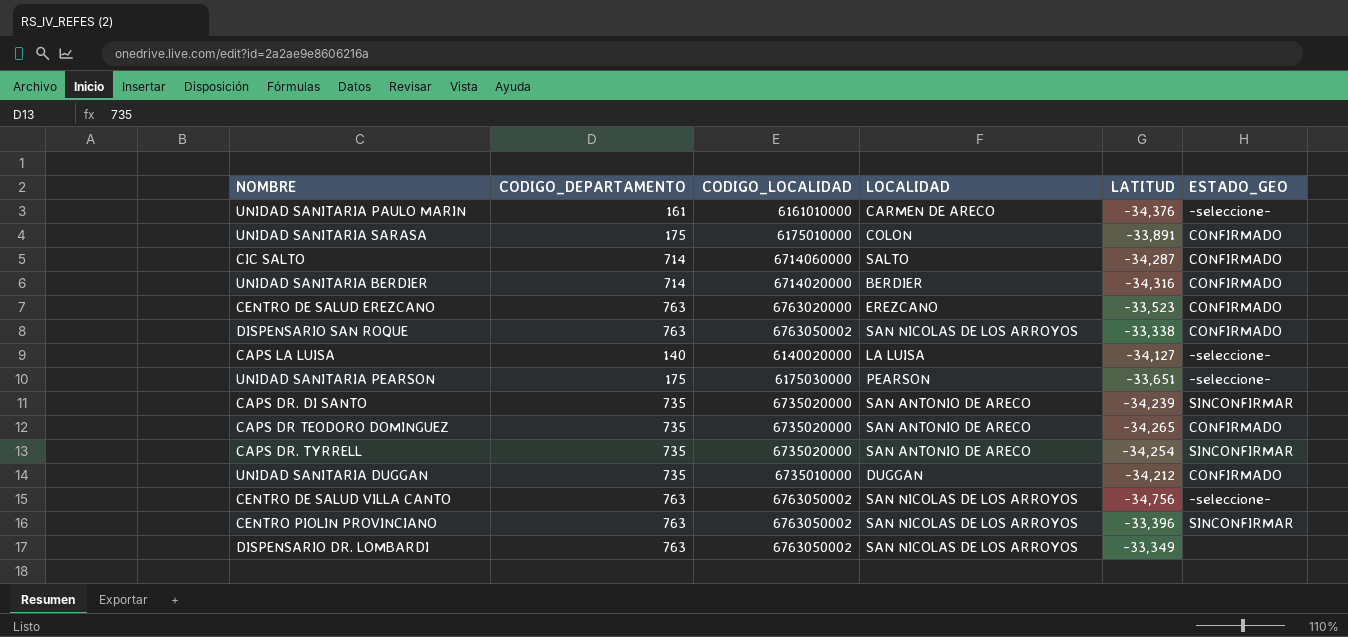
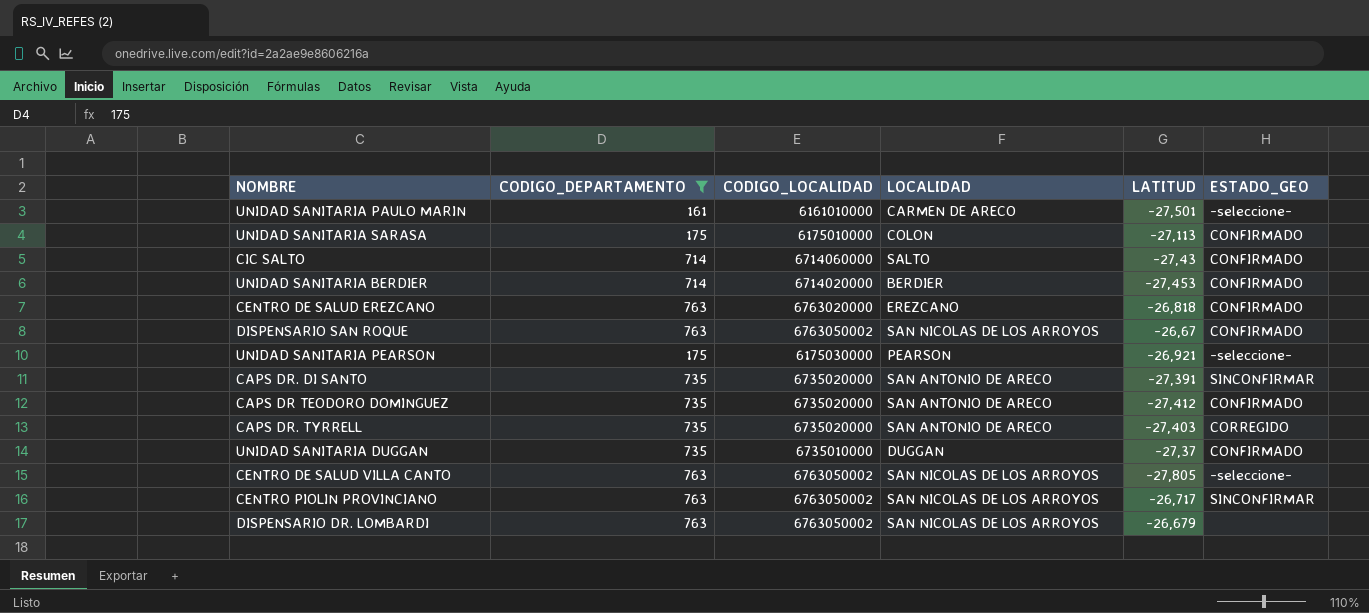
filter: none -> CODIGO_DEPARTAMENTO != 140
UNIDAD SANITARIA PAULO MARIN | LATITUD: -34,376 -> -27,501
UNIDAD SANITARIA SARASA | LATITUD: -33,891 -> -27,113
CIC SALTO | LATITUD: -34,287 -> -27,43
UNIDAD SANITARIA BERDIER | LATITUD: -34,316 -> -27,453
CENTRO DE SALUD EREZCANO | LATITUD: -33,523 -> -26,818
DISPENSARIO SAN ROQUE | LATITUD: -33,338 -> -26,67
UNIDAD SANITARIA PEARSON | LATITUD: -33,651 -> -26,921
CAPS DR. DI SANTO | LATITUD: -34,239 -> -27,391
CAPS DR TEODORO DOMINGUEZ | LATITUD: -34,265 -> -27,412
CAPS DR. TYRRELL | LATITUD: -34,254 -> -27,403
CAPS DR. TYRRELL | ESTADO_GEO: SINCONFIRMAR -> CORREGIDO
UNIDAD SANITARIA DUGGAN | LATITUD: -34,212 -> -27,37
CENTRO DE SALUD VILLA CANTO | LATITUD: -34,756 -> -27,805
CENTRO PIOLIN PROVINCIANO | LATITUD: -33,396 -> -26,717
DISPENSARIO DR. LOMBARDI | LATITUD: -33,349 -> -26,679

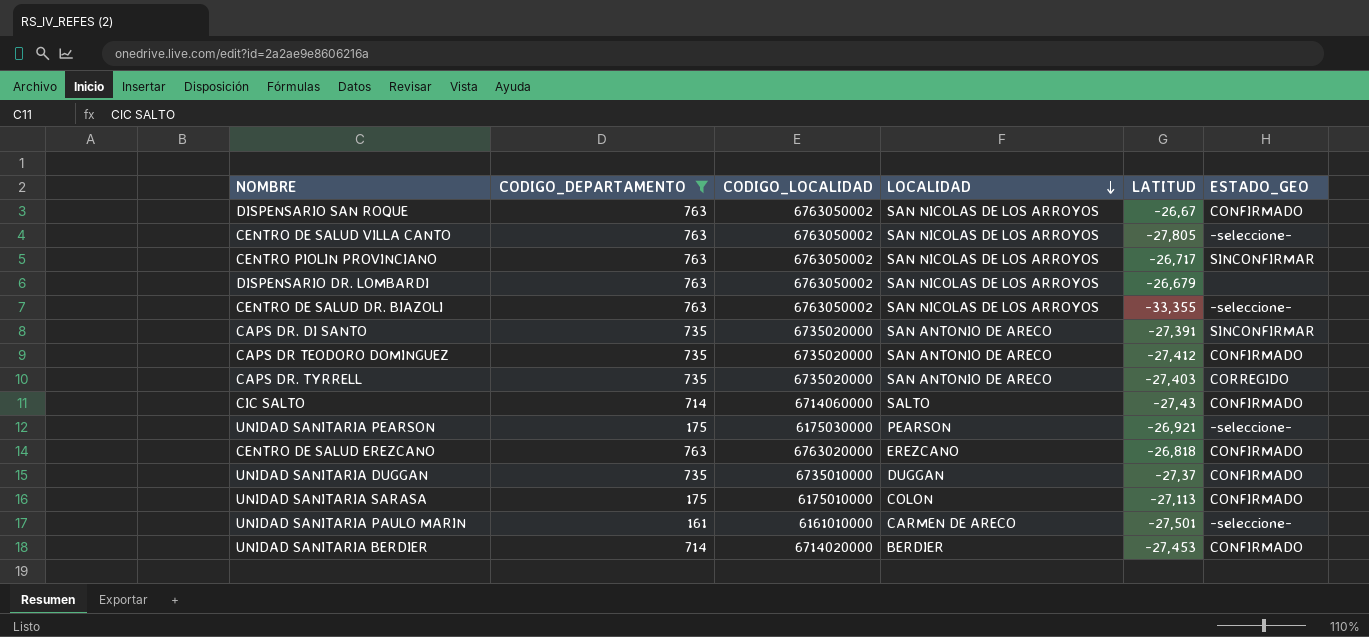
row order: none -> LOCALIDAD descending
row CENTRO DE SALUD DR. BIAZOLI: none -> 763 | 6763050002 | SAN NICOLAS DE LOS ARROYOS | -33,355 | -seleccione-

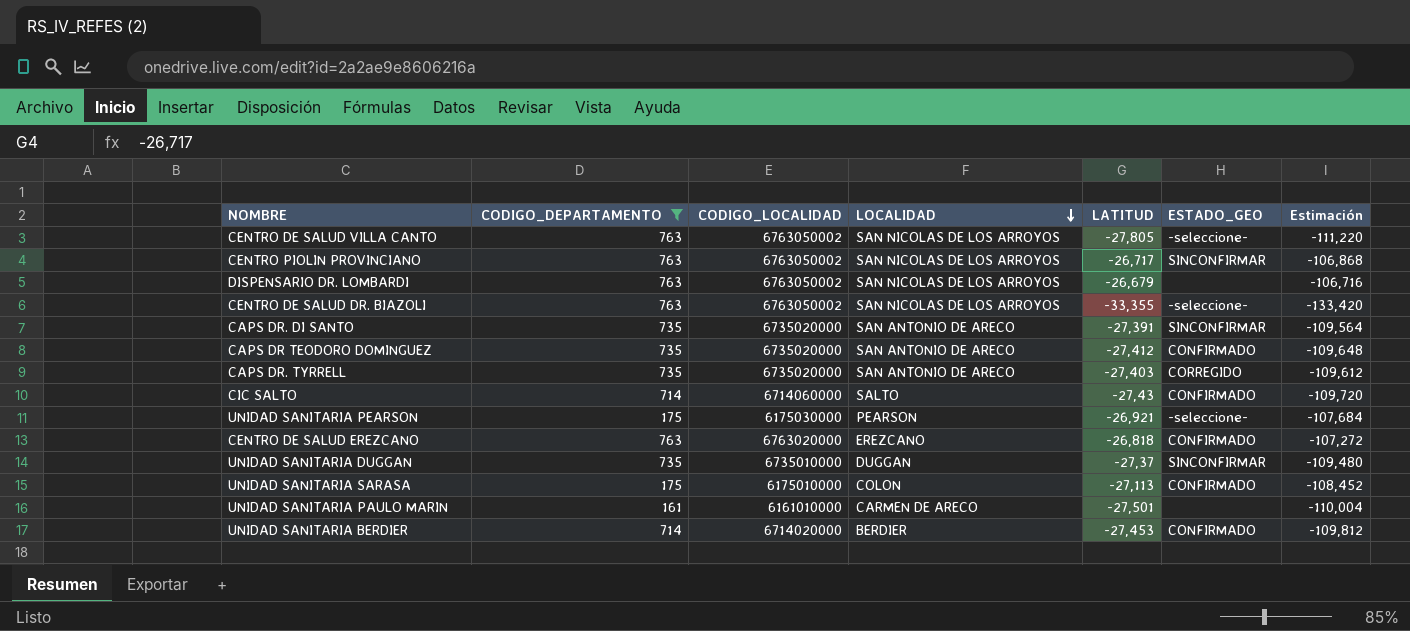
column Estimación | formula: none -> [LATITUD] * 4
row DISPENSARIO SAN ROQUE: 763 | 6763050002 | SAN NICOLAS DE LOS ARROYOS | -26,67 | CONFIRMADO -> none
UNIDAD SANITARIA DUGGAN | ESTADO_GEO: CONFIRMADO -> SINCONFIRMAR
UNIDAD SANITARIA PAULO MARIN | ESTADO_GEO: -seleccione- -> none

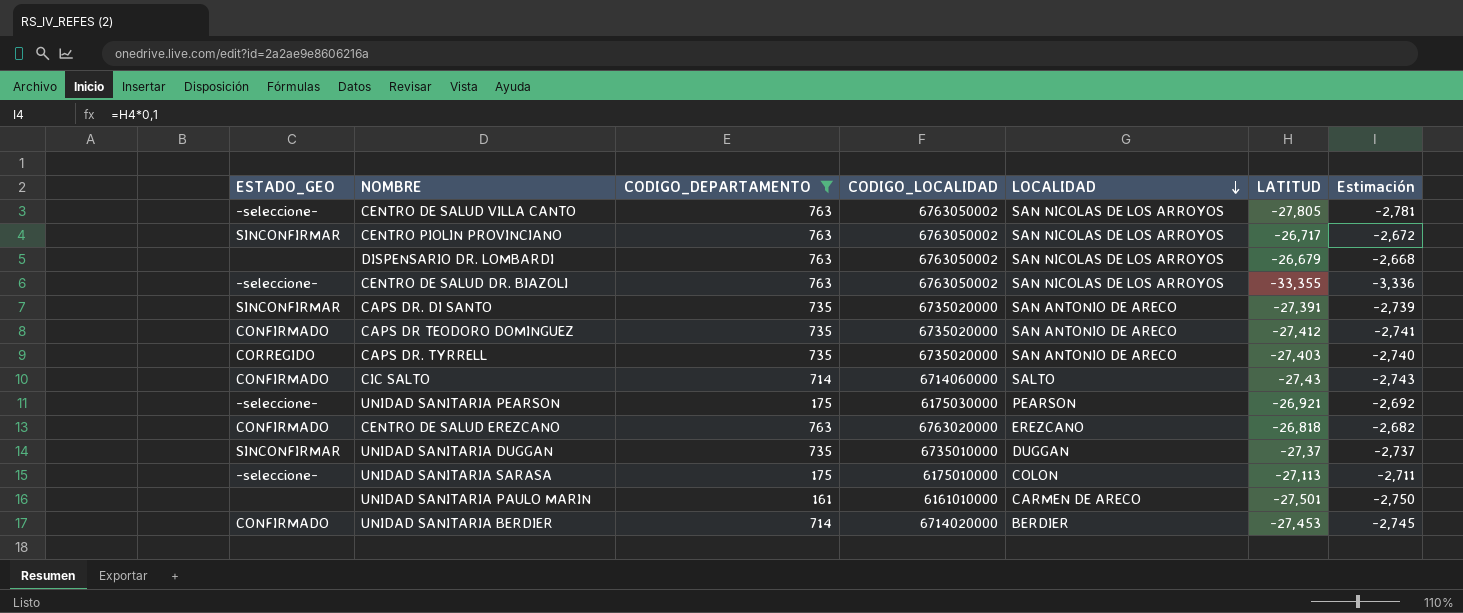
column ESTADO_GEO | position: 6 -> 1
column Estimación | formula: [LATITUD] * 4 -> [LATITUD] * 0,1
UNIDAD SANITARIA SARASA | ESTADO_GEO: CONFIRMADO -> -seleccione-

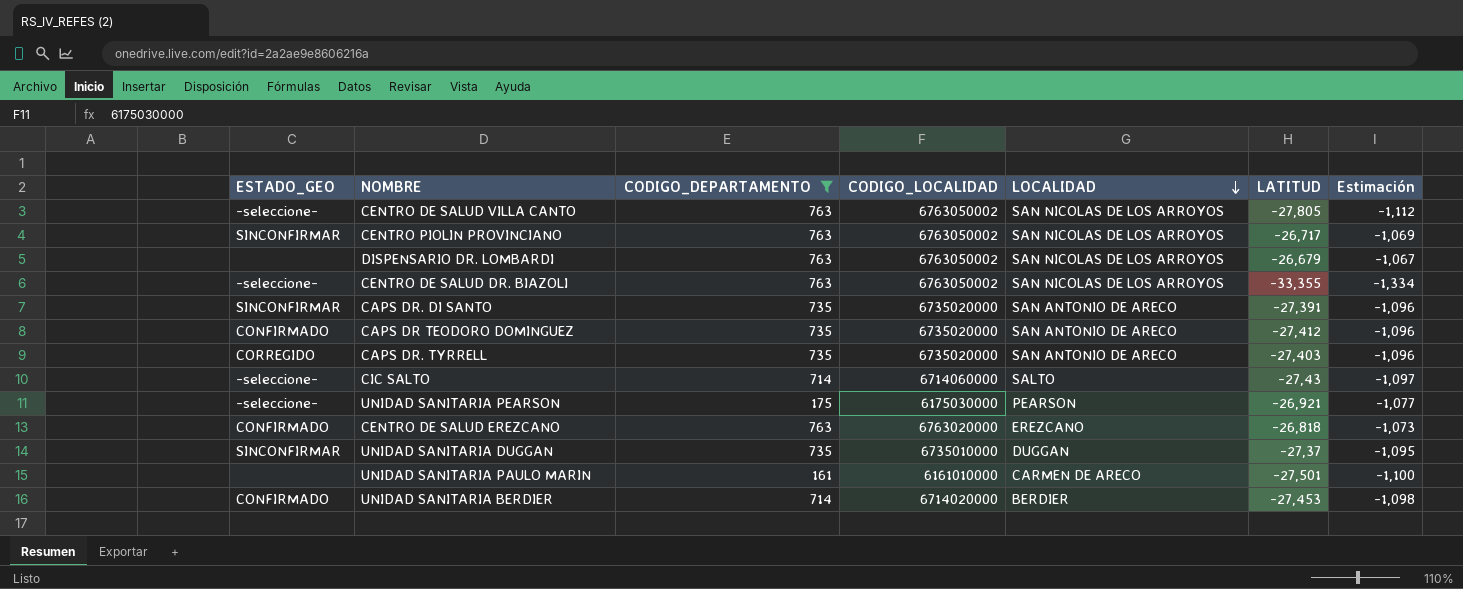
column Estimación | formula: [LATITUD] * 0,1 -> [LATITUD] * 0,04
row UNIDAD SANITARIA SARASA: -seleccione- | 175 | 6175010000 | COLON | -27,113 | -2,711 -> none
CIC SALTO | ESTADO_GEO: CONFIRMADO -> -seleccione-

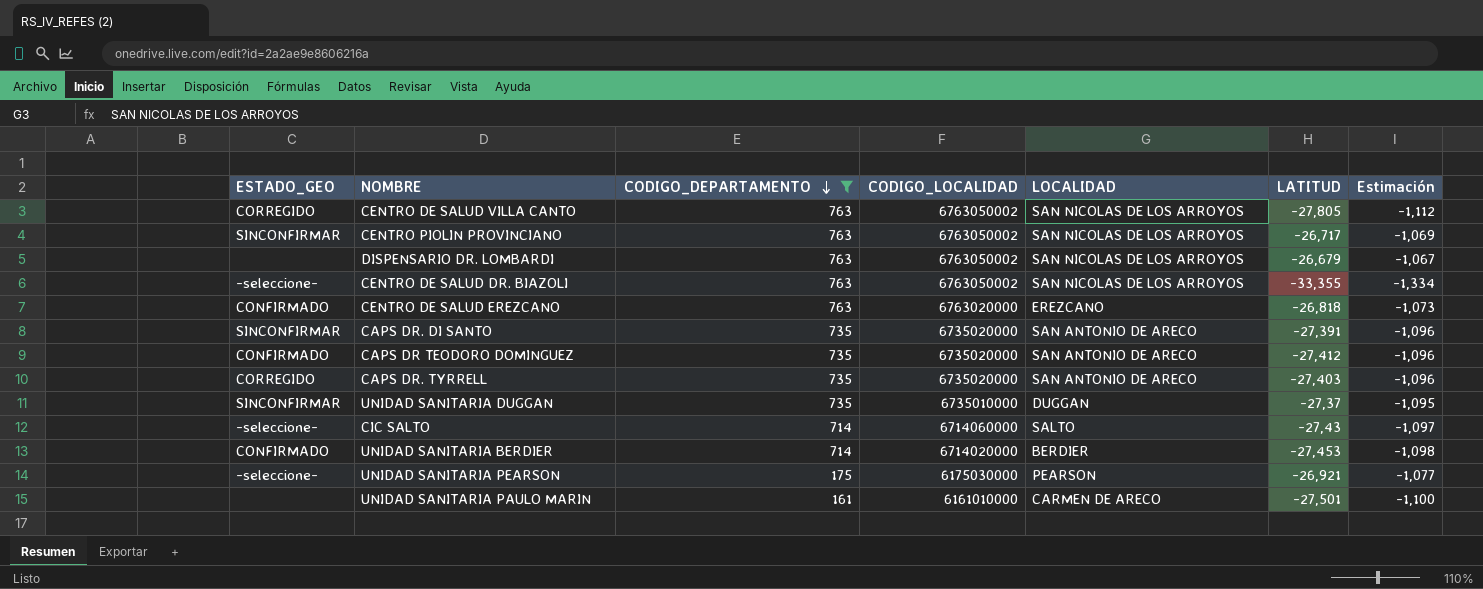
row order: LOCALIDAD descending -> CODIGO_DEPARTAMENTO descending
CENTRO DE SALUD VILLA CANTO | ESTADO_GEO: -seleccione- -> CORREGIDO

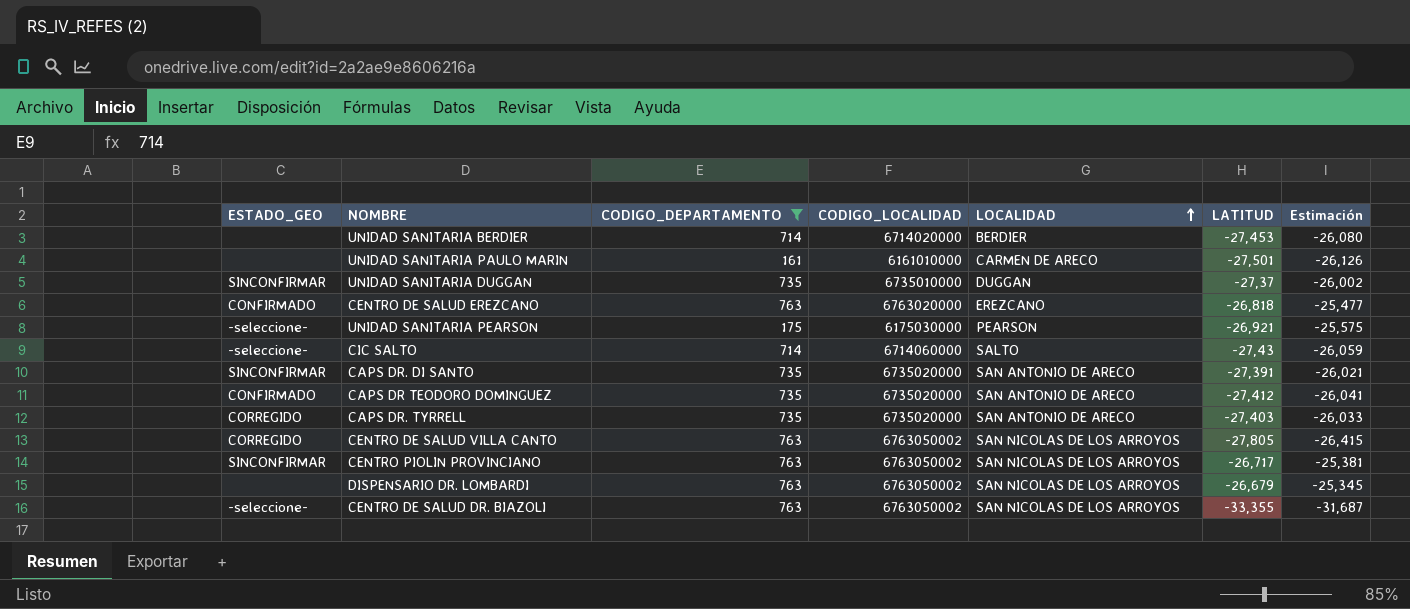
row order: CODIGO_DEPARTAMENTO descending -> LOCALIDAD ascending
column Estimación | formula: [LATITUD] * 0,04 -> [LATITUD] * 0,95
UNIDAD SANITARIA BERDIER | ESTADO_GEO: CONFIRMADO -> none

